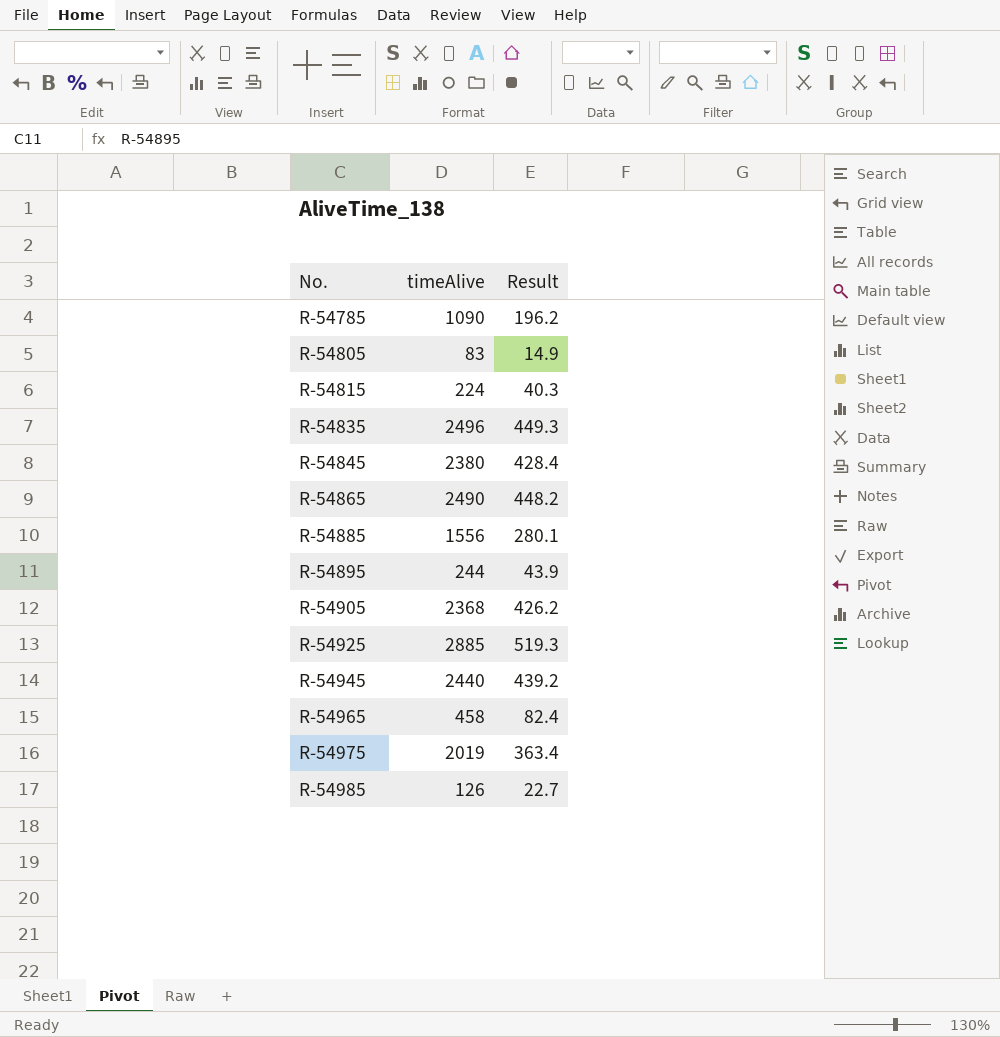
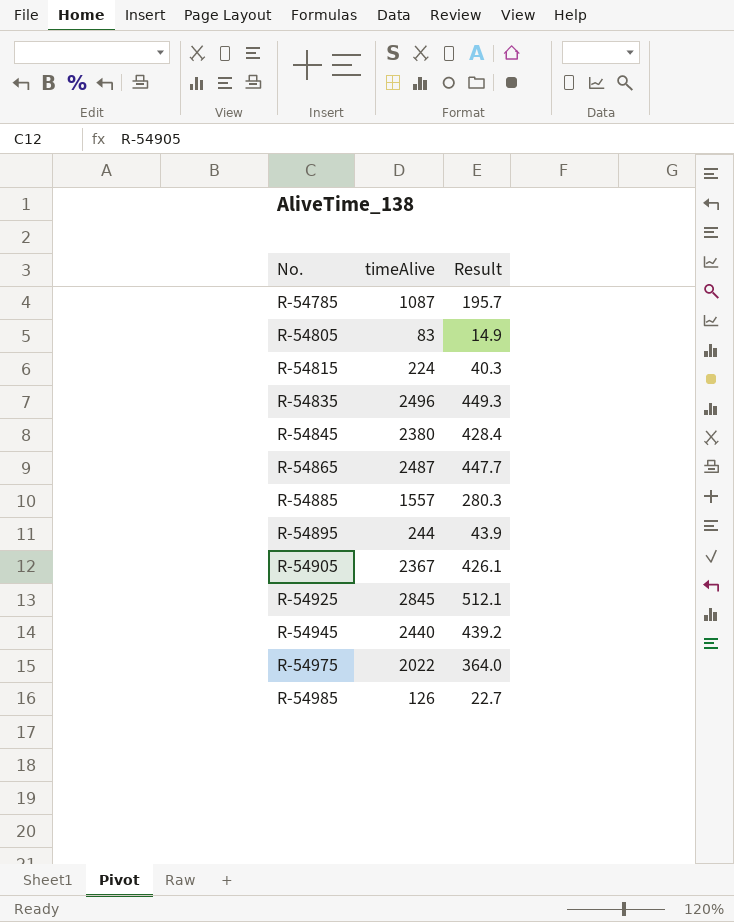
row R-54965: 458 | 82.4 -> none
R-54785 | timeAlive: 1090 -> 1087
R-54785 | Result: 196.2 -> 195.7
R-54865 | timeAlive: 2490 -> 2487
R-54865 | Result: 448.2 -> 447.7
R-54885 | timeAlive: 1556 -> 1557
R-54885 | Result: 280.1 -> 280.3
R-54905 | timeAlive: 2368 -> 2367
R-54905 | Result: 426.2 -> 426.1
R-54925 | timeAlive: 2885 -> 2845
R-54925 | Result: 519.3 -> 512.1
R-54975 | timeAlive: 2019 -> 2022
R-54975 | Result: 363.4 -> 364.0

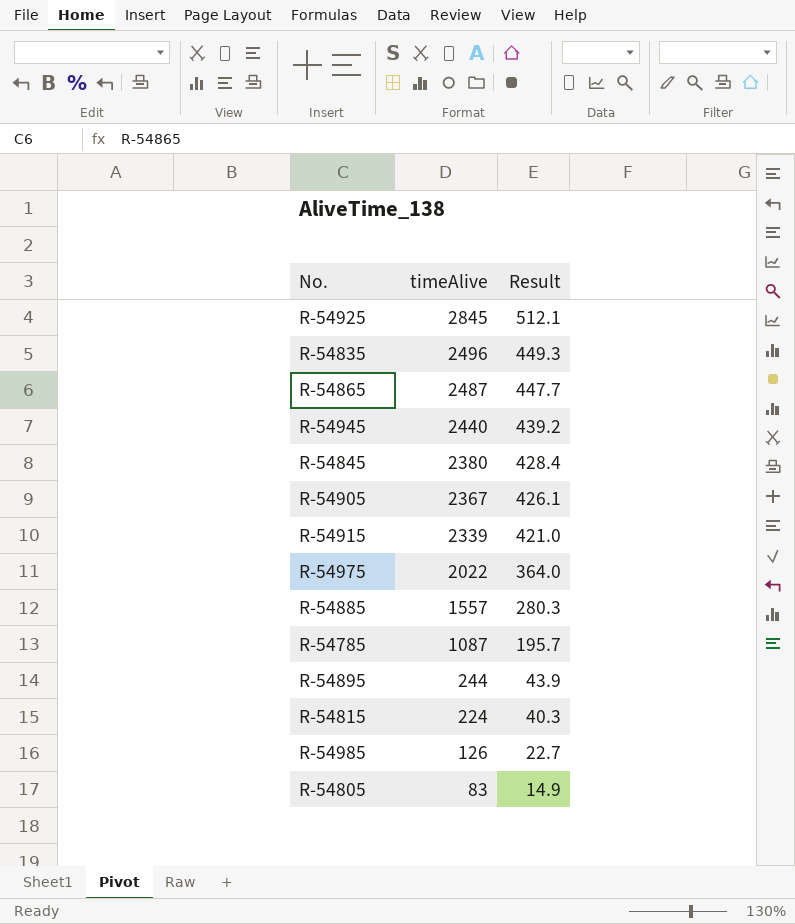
row order: No. ascending -> timeAlive descending
row R-54915: none -> 2339 | 421.0

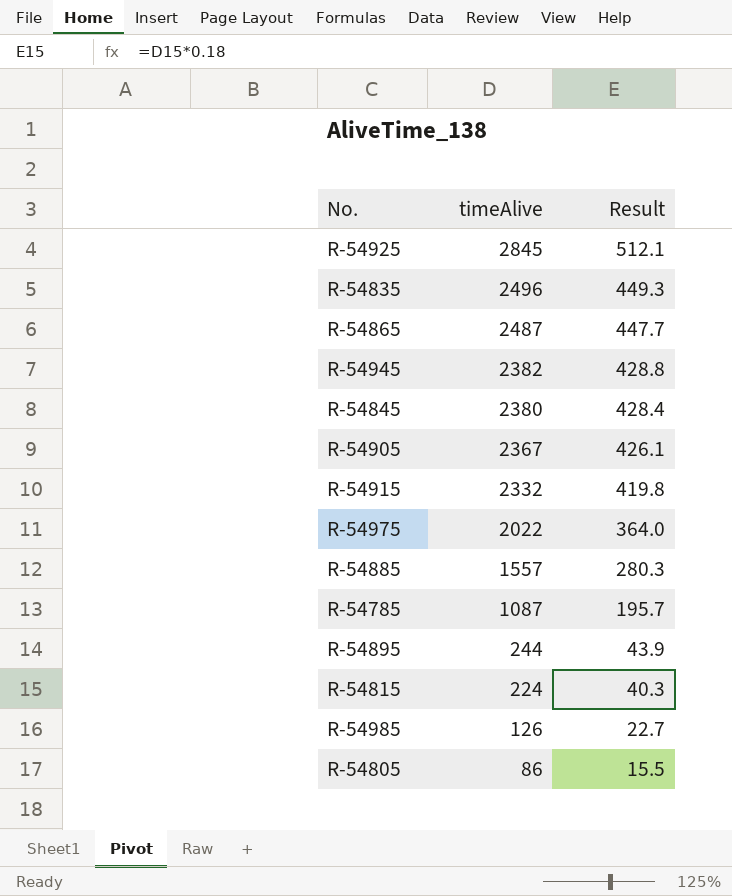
R-54945 | timeAlive: 2440 -> 2382
R-54945 | Result: 439.2 -> 428.8
R-54915 | timeAlive: 2339 -> 2332
R-54915 | Result: 421.0 -> 419.8
R-54805 | timeAlive: 83 -> 86
R-54805 | Result: 14.9 -> 15.5

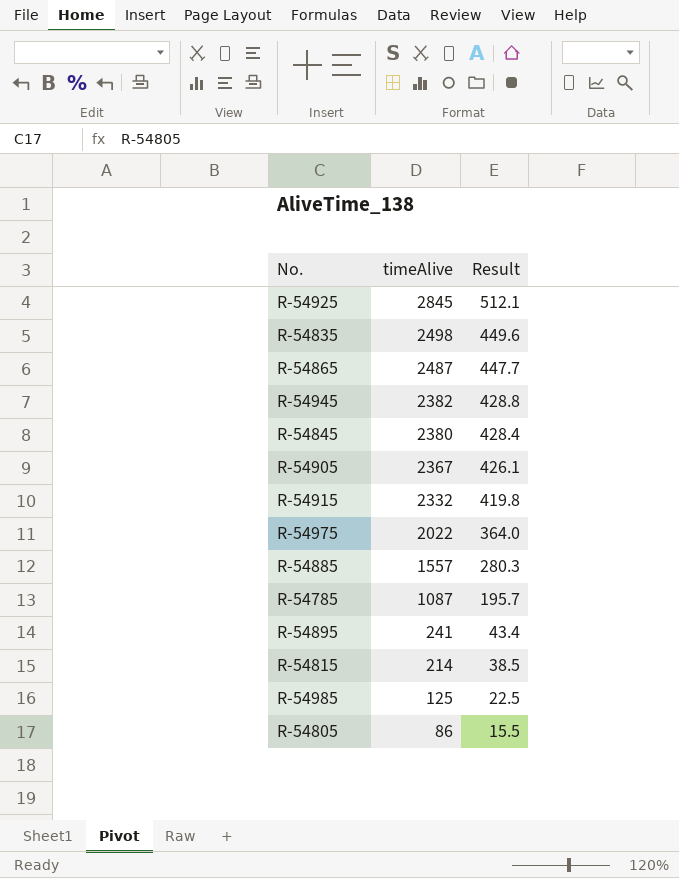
R-54835 | timeAlive: 2496 -> 2498
R-54835 | Result: 449.3 -> 449.6
R-54895 | timeAlive: 244 -> 241
R-54895 | Result: 43.9 -> 43.4
R-54815 | timeAlive: 224 -> 214
R-54815 | Result: 40.3 -> 38.5
R-54985 | timeAlive: 126 -> 125
R-54985 | Result: 22.7 -> 22.5

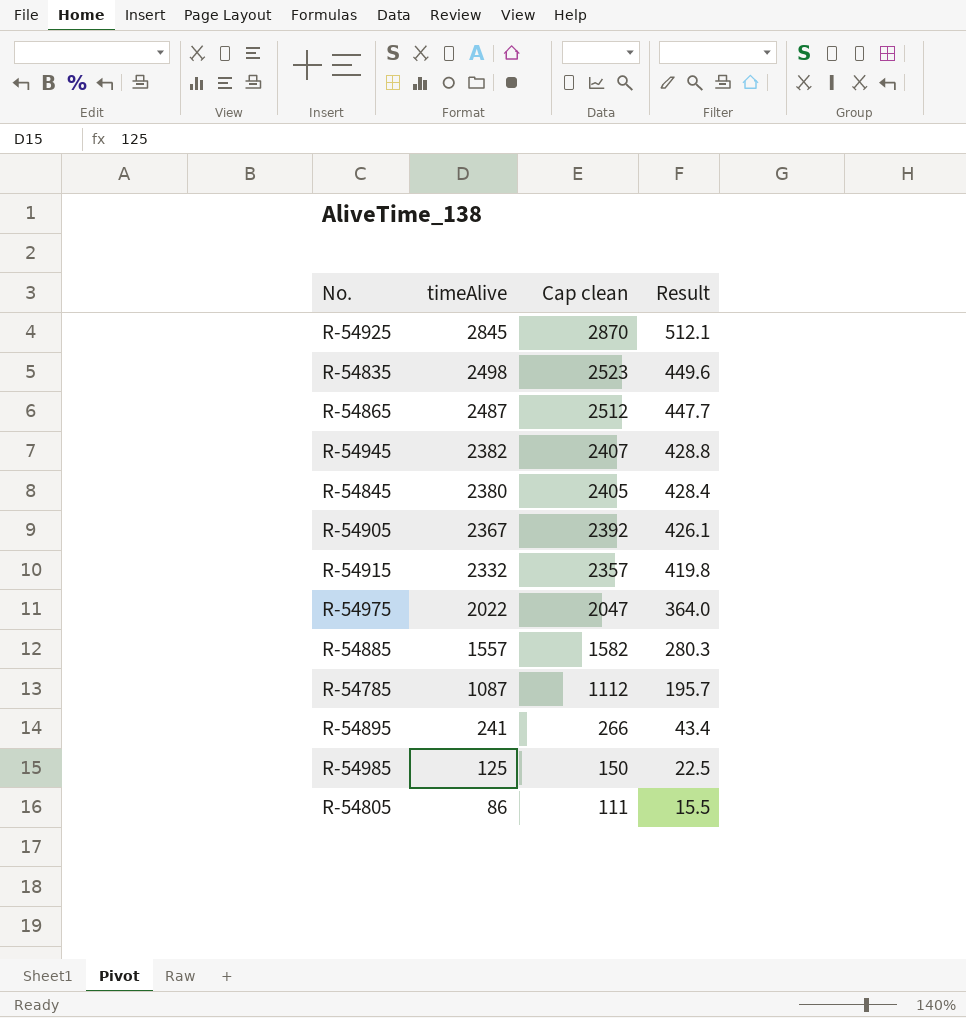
column Cap clean | formula: none -> [timeAlive] + 25
row R-54815: 214 | 38.5 -> none

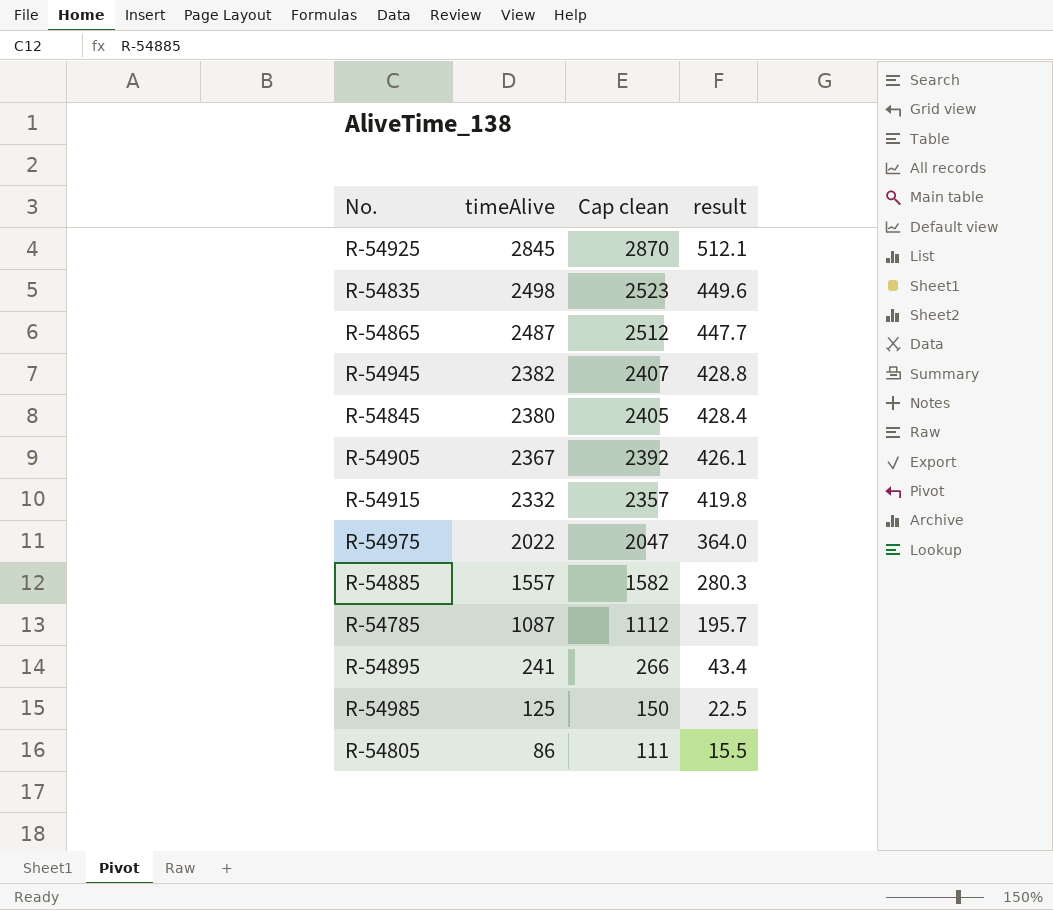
column name: Result -> result

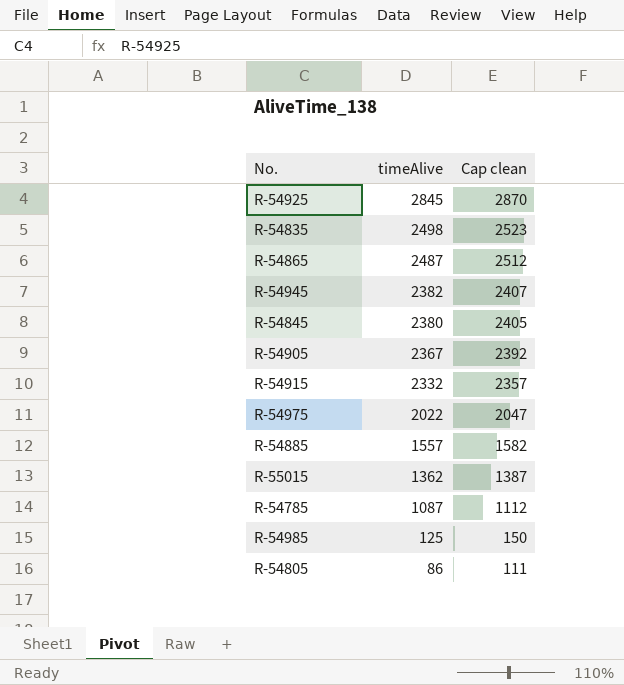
column result | formula: [timeAlive] * 0.18 -> none
row R-54895: 241 | 266 | 43.4 -> none
row R-55015: none -> 1362 | 1387

